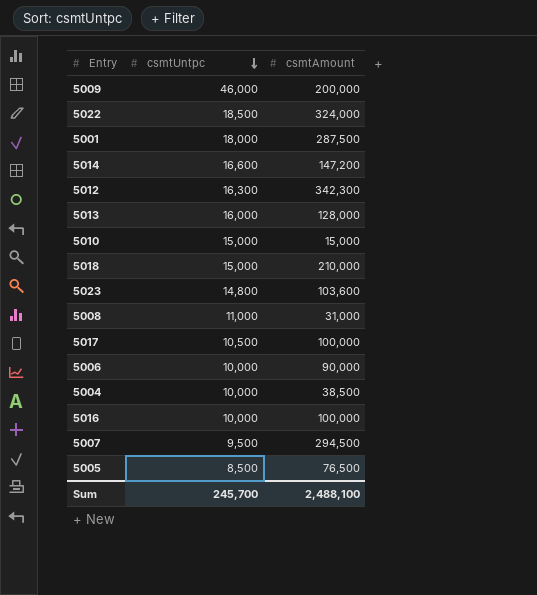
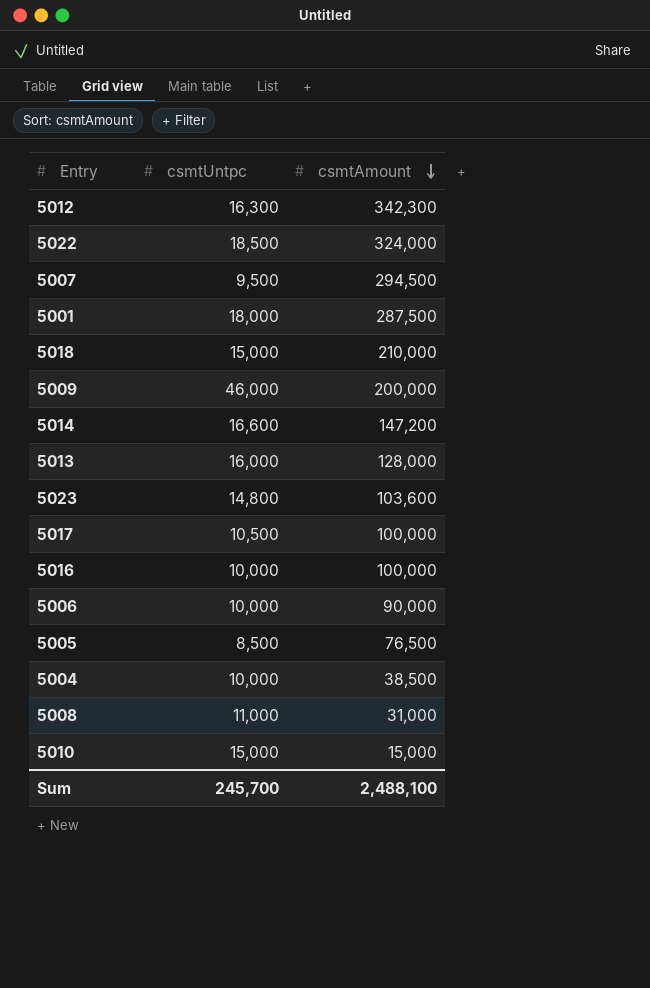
row order: csmtUntpc descending -> csmtAmount descending

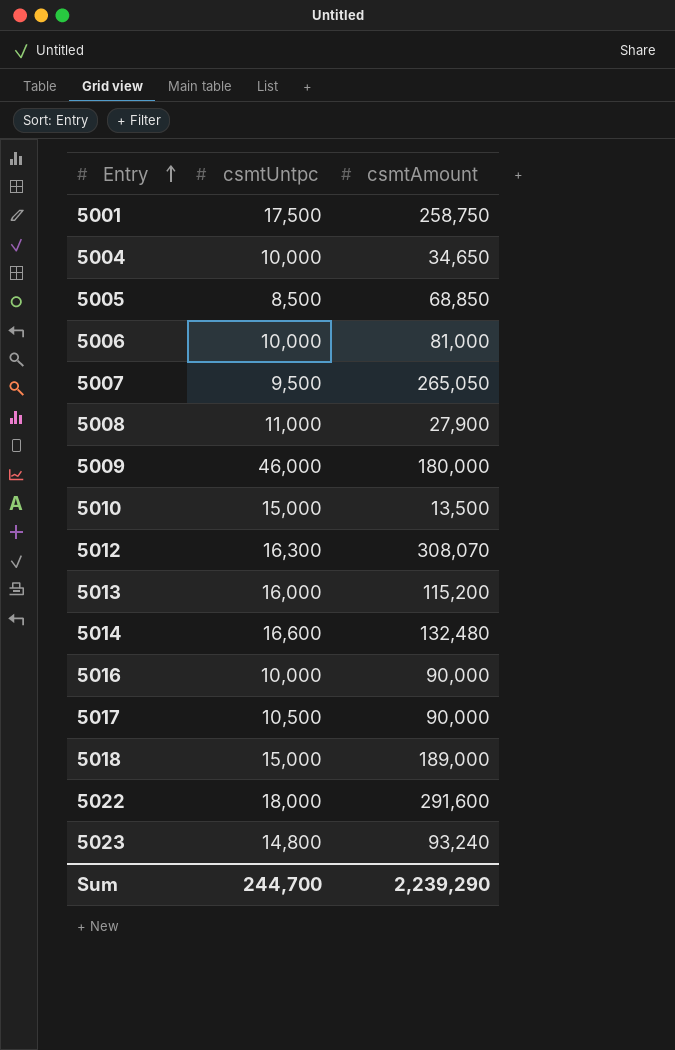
row order: csmtAmount descending -> Entry ascending
5001 | csmtUntpc: 18,000 -> 17,500
5001 | csmtAmount: 287,500 -> 258,750
5004 | csmtAmount: 38,500 -> 34,650
5005 | csmtAmount: 76,500 -> 68,850
5006 | csmtAmount: 90,000 -> 81,000
5007 | csmtAmount: 294,500 -> 265,050
5008 | csmtAmount: 31,000 -> 27,900
5009 | csmtAmount: 200,000 -> 180,000
5010 | csmtAmount: 15,000 -> 13,500
5012 | csmtAmount: 342,300 -> 308,070
5013 | csmtAmount: 128,000 -> 115,200
5014 | csmtAmount: 147,200 -> 132,480
5016 | csmtAmount: 100,000 -> 90,000
5017 | csmtAmount: 100,000 -> 90,000
5018 | csmtAmount: 210,000 -> 189,000
5022 | csmtUntpc: 18,500 -> 18,000
5022 | csmtAmount: 324,000 -> 291,600
5023 | csmtAmount: 103,600 -> 93,240
Sum | csmtUntpc: 245,700 -> 244,700
Sum | csmtAmount: 2,488,100 -> 2,239,290

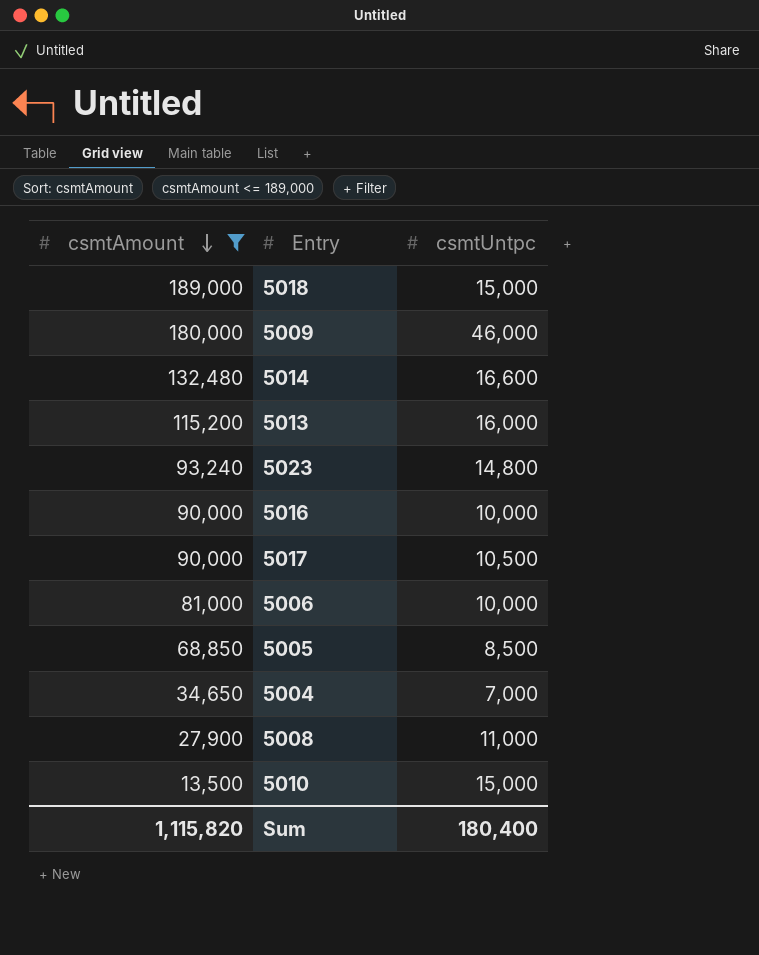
filter: none -> csmtAmount <= 189,000
row order: Entry ascending -> csmtAmount descending
column csmtAmount | position: 3 -> 1
5004 | csmtUntpc: 10,000 -> 7,000
Sum | csmtAmount: 2,239,290 -> 1,115,820
Sum | csmtUntpc: 244,700 -> 180,400

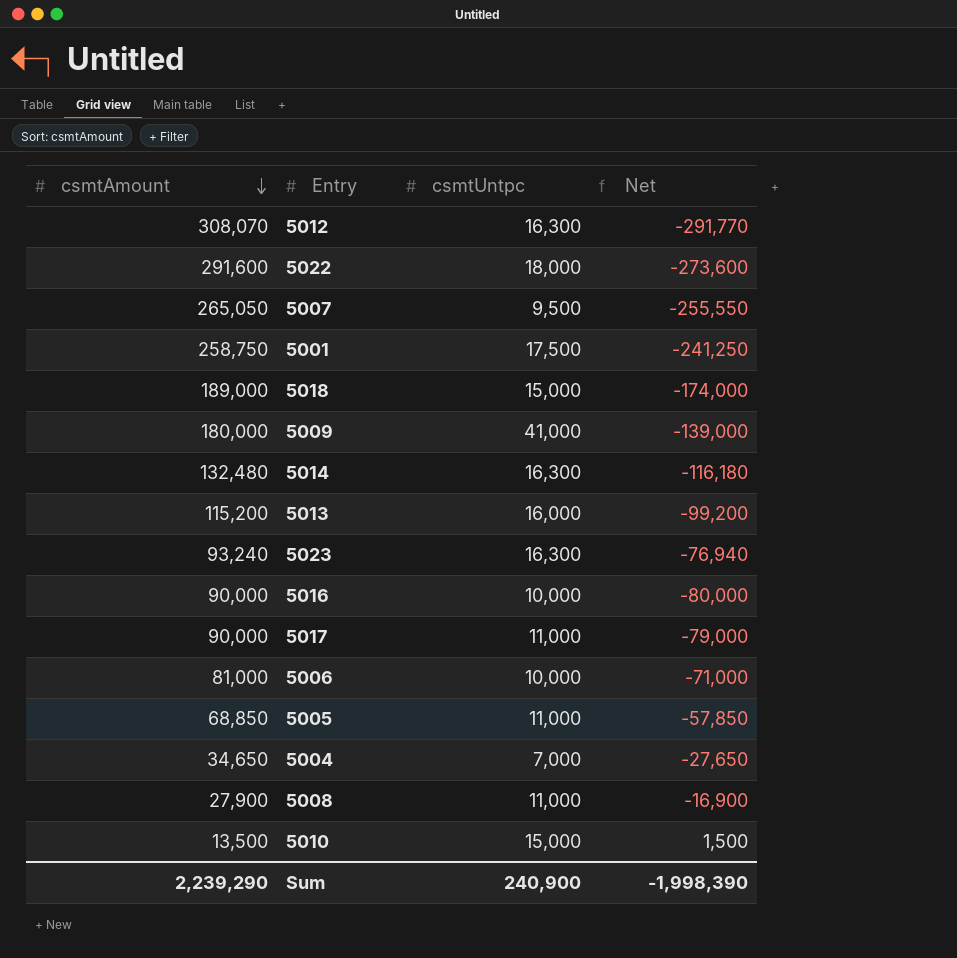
filter: csmtAmount <= 189,000 -> none
column Net | formula: none -> [csmtUntpc] - [csmtAmount]
5009 | csmtUntpc: 46,000 -> 41,000
5014 | csmtUntpc: 16,600 -> 16,300
5023 | csmtUntpc: 14,800 -> 16,300
5017 | csmtUntpc: 10,500 -> 11,000
5005 | csmtUntpc: 8,500 -> 11,000
Sum | csmtAmount: 1,115,820 -> 2,239,290
Sum | csmtUntpc: 180,400 -> 240,900

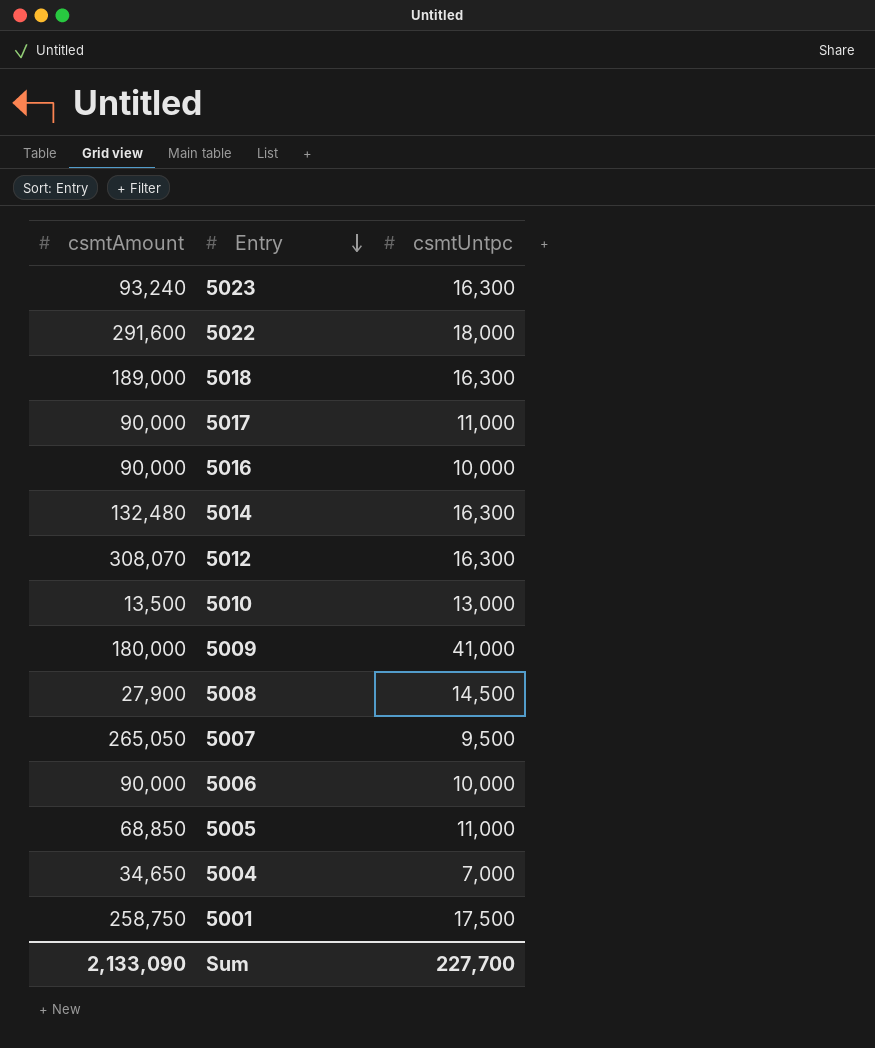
row order: csmtAmount descending -> Entry descending
column Net | formula: [csmtUntpc] - [csmtAmount] -> none
row 5013: 115,200 | 16,000 | -99,200 -> none
5018 | csmtUntpc: 15,000 -> 16,300
5010 | csmtUntpc: 15,000 -> 13,000
5008 | csmtUntpc: 11,000 -> 14,500
5006 | csmtAmount: 81,000 -> 90,000
Sum | csmtAmount: 2,239,290 -> 2,133,090
Sum | csmtUntpc: 240,900 -> 227,700

